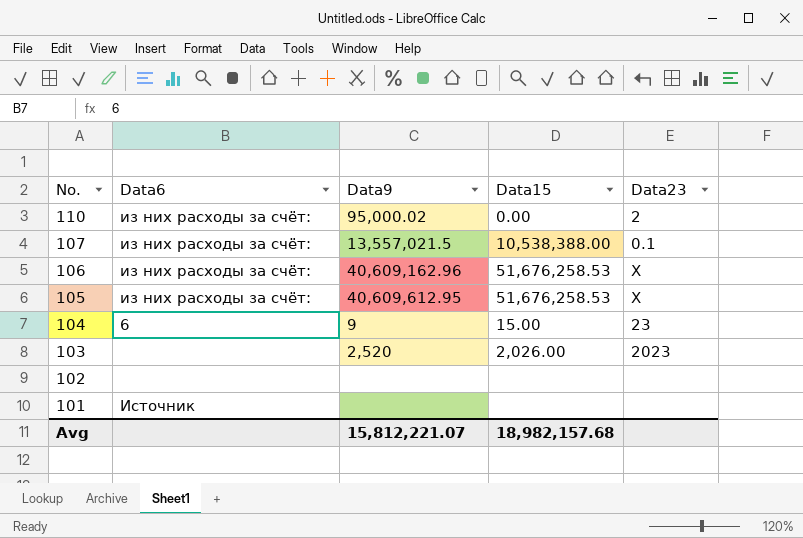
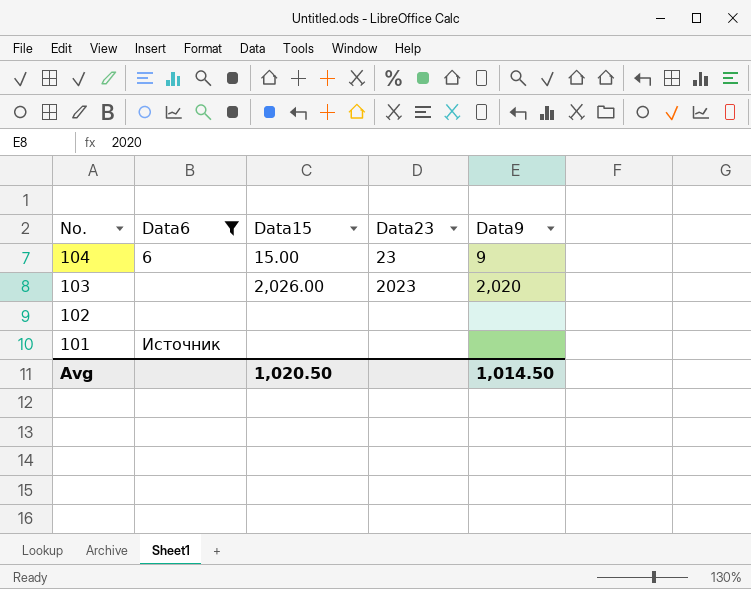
filter: none -> Data6 != из них расходы за счёт:
column Data9 | position: 3 -> 5
103 | Data9: 2,520 -> 2,020
Avg | Data15: 18,982,157.68 -> 1,020.50
Avg | Data9: 15,812,221.07 -> 1,014.50

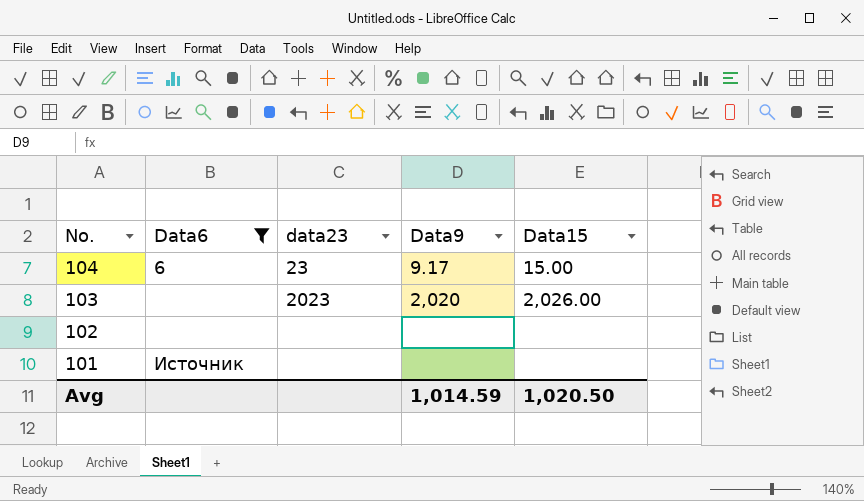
column name: Data23 -> data23
column Data15 | position: 3 -> 5
104 | Data9: 9 -> 9.17
Avg | Data9: 1,014.50 -> 1,014.59

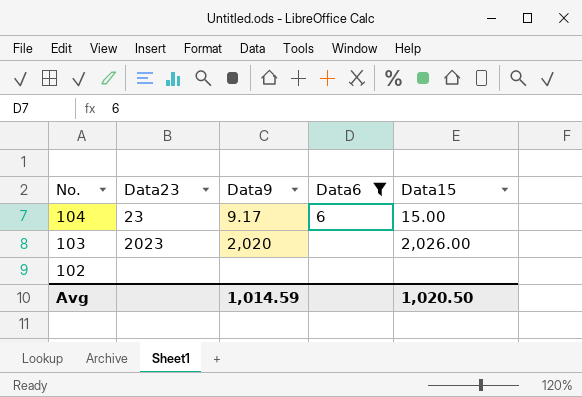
column name: data23 -> Data23
column Data6 | position: 2 -> 4
row 101: Источник | none | none | none -> none

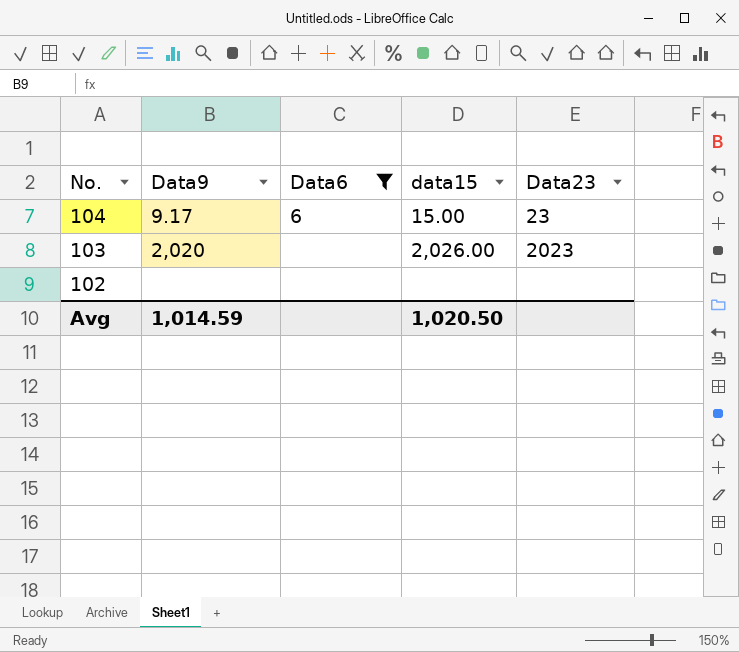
column name: Data15 -> data15
column Data23 | position: 2 -> 5

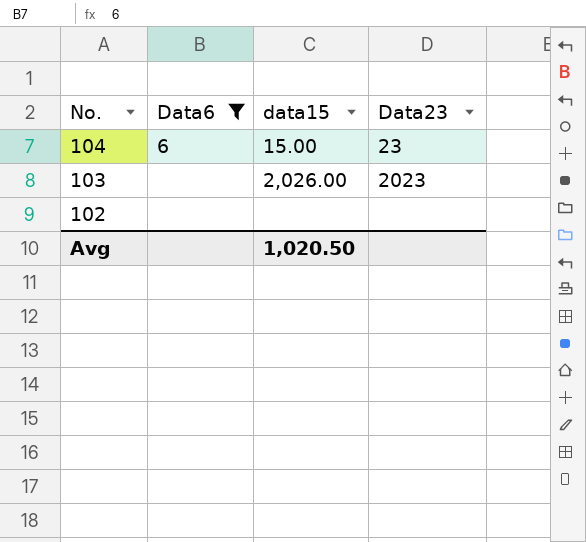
column Data9 | position: 2 -> none

